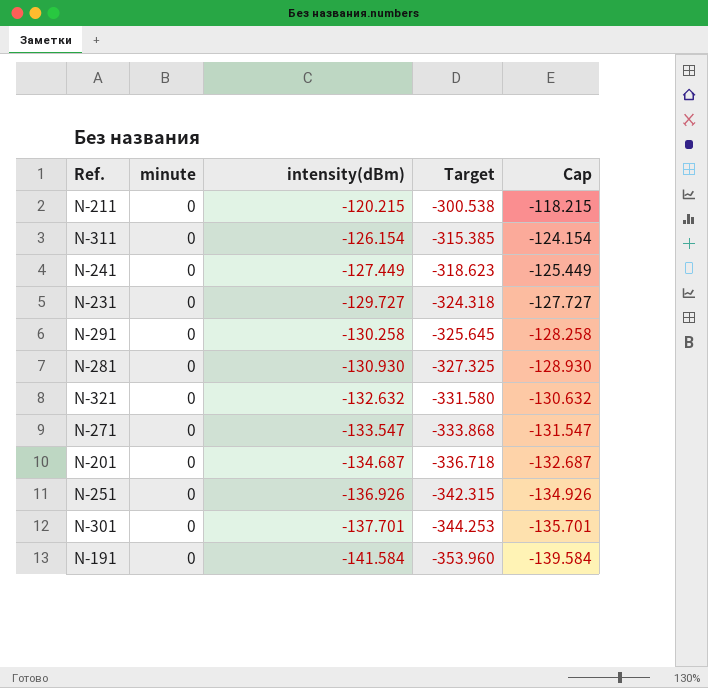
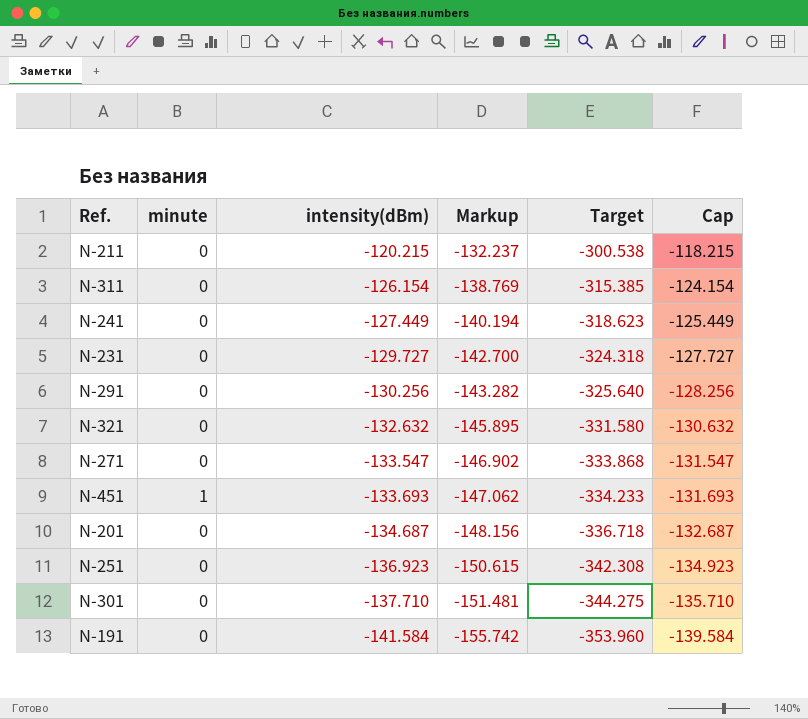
column Markup | formula: none -> [intensity(dBm)] * 1.1
row N-281: 0 | -130.930 | -327.325 | -128.930 -> none
N-291 | intensity(dBm): -130.258 -> -130.256
N-291 | Target: -325.645 -> -325.640
N-291 | Cap: -128.258 -> -128.256
row N-451: none -> 1 | -133.693 | -147.062 | -334.233 | -131.693
N-251 | intensity(dBm): -136.926 -> -136.923
N-251 | Target: -342.315 -> -342.308
N-251 | Cap: -134.926 -> -134.923
N-301 | intensity(dBm): -137.701 -> -137.710
N-301 | Target: -344.253 -> -344.275
N-301 | Cap: -135.701 -> -135.710

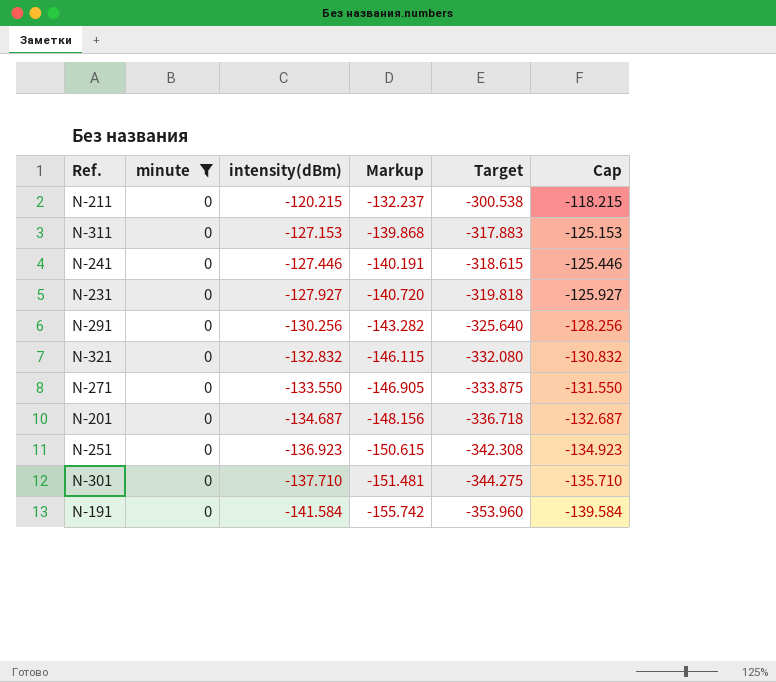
filter: none -> minute = 0
N-311 | intensity(dBm): -126.154 -> -127.153
N-311 | Markup: -138.769 -> -139.868
N-311 | Target: -315.385 -> -317.883
N-311 | Cap: -124.154 -> -125.153
N-241 | intensity(dBm): -127.449 -> -127.446
N-241 | Markup: -140.194 -> -140.191
N-241 | Target: -318.623 -> -318.615
N-241 | Cap: -125.449 -> -125.446
N-231 | intensity(dBm): -129.727 -> -127.927
N-231 | Markup: -142.700 -> -140.720
N-231 | Target: -324.318 -> -319.818
N-231 | Cap: -127.727 -> -125.927
N-321 | intensity(dBm): -132.632 -> -132.832
N-321 | Markup: -145.895 -> -146.115
N-321 | Target: -331.580 -> -332.080
N-321 | Cap: -130.632 -> -130.832
N-271 | intensity(dBm): -133.547 -> -133.550
N-271 | Markup: -146.902 -> -146.905
N-271 | Target: -333.868 -> -333.875
N-271 | Cap: -131.547 -> -131.550

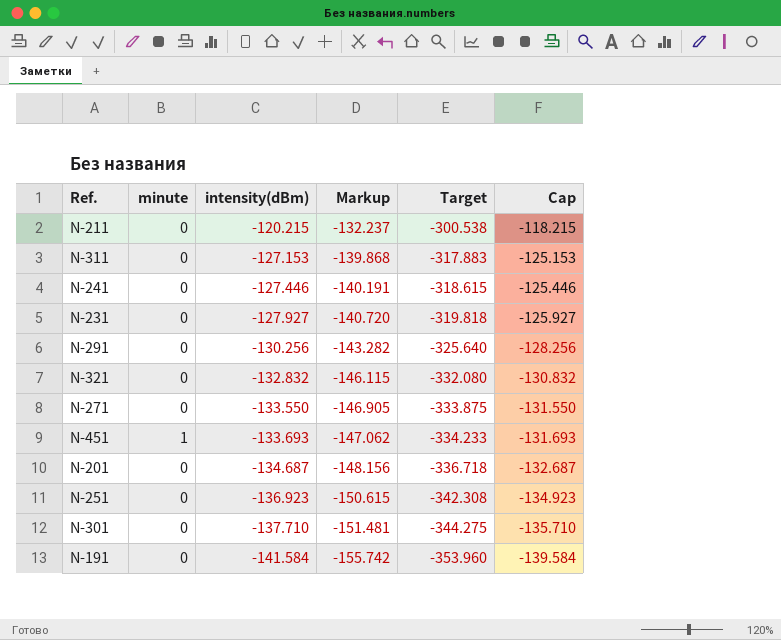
filter: minute = 0 -> none

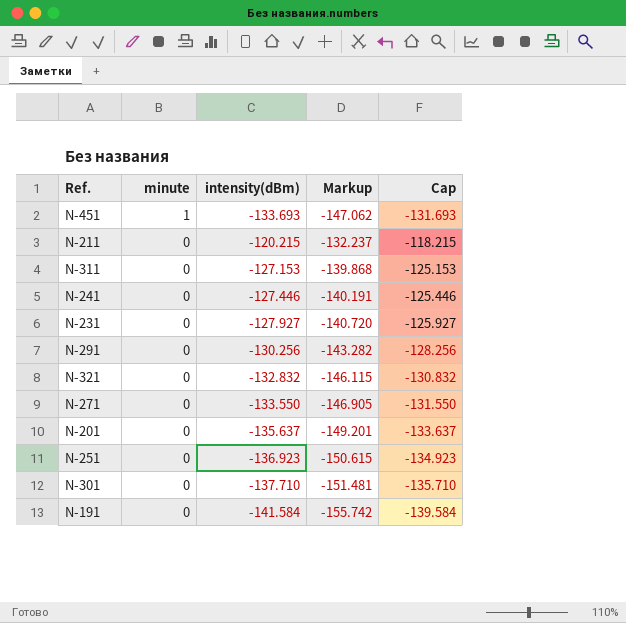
row order: intensity(dBm) descending -> minute descending
column Target | formula: [intensity(dBm)] * 2.5 -> none
N-201 | intensity(dBm): -134.687 -> -135.637
N-201 | Markup: -148.156 -> -149.201
N-201 | Cap: -132.687 -> -133.637

